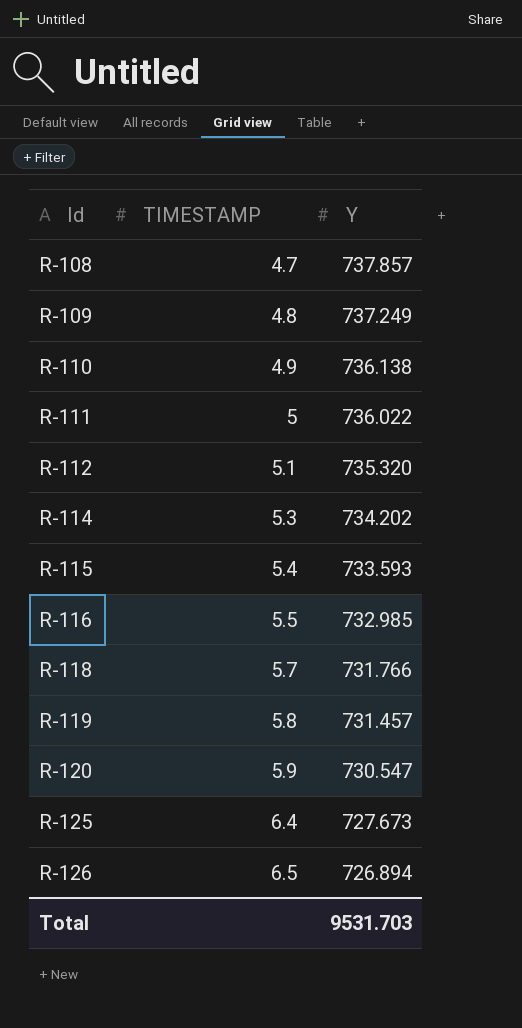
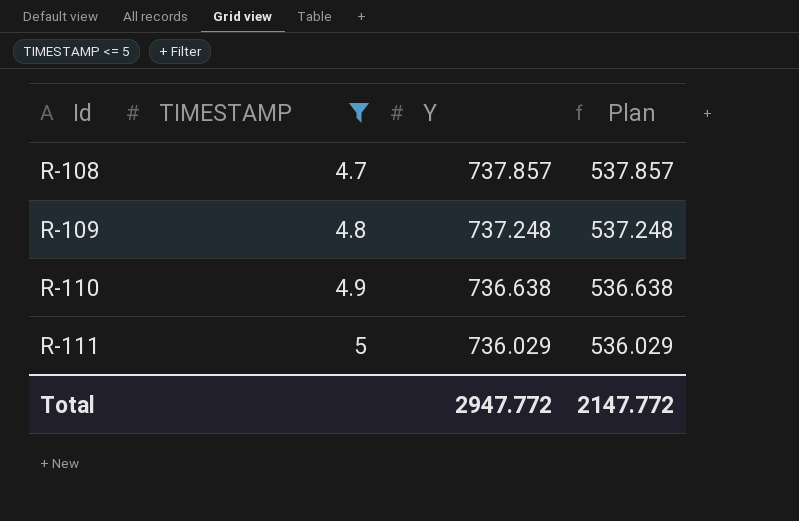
filter: none -> TIMESTAMP <= 5
column Plan | formula: none -> [Y] - 200
R-109 | Y: 737.249 -> 737.248
R-110 | Y: 736.138 -> 736.638
R-111 | Y: 736.022 -> 736.029
Total | Y: 9531.703 -> 2947.772

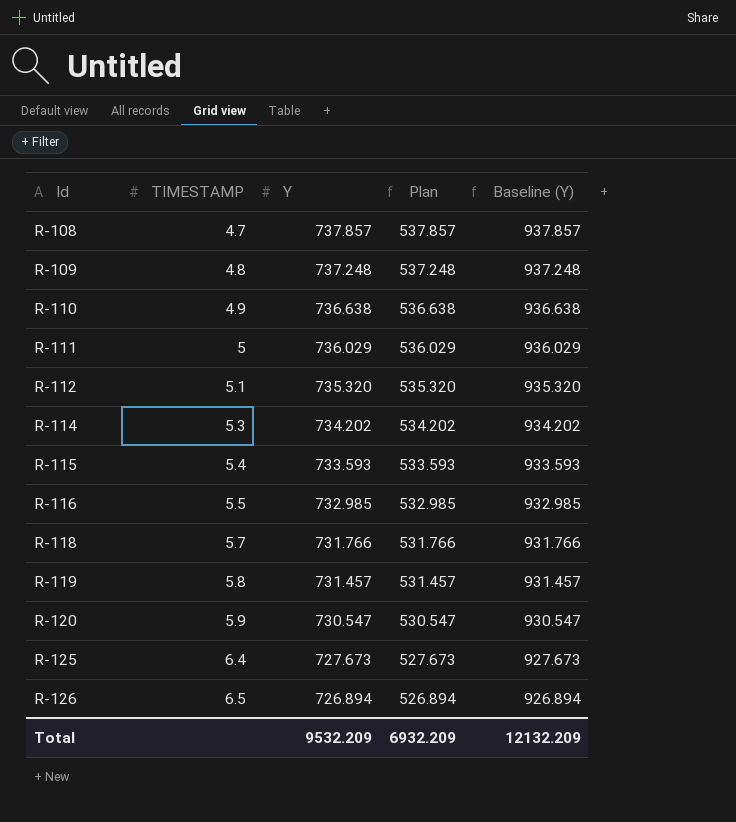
filter: TIMESTAMP <= 5 -> none
column Baseline (Y) | formula: none -> [Y] + 200
Total | Y: 2947.772 -> 9532.209
Total | Plan: 2147.772 -> 6932.209

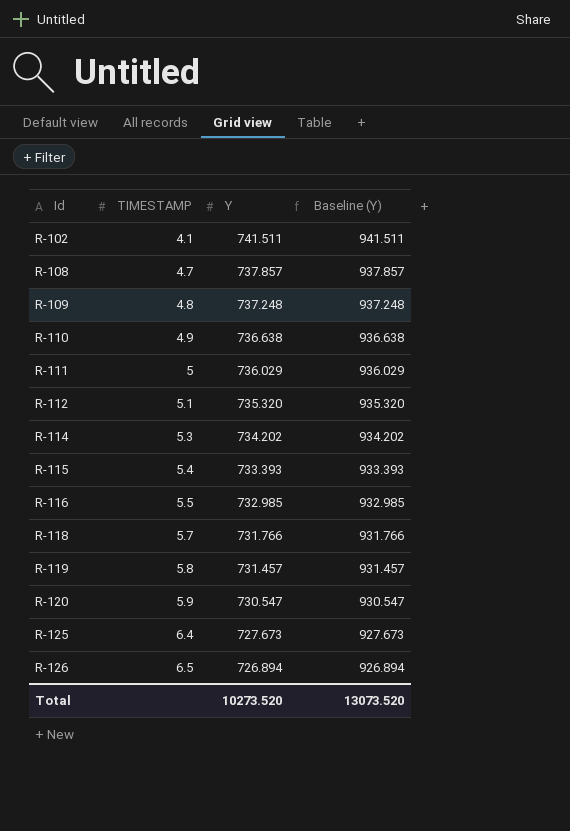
column Plan | formula: [Y] - 200 -> none
row R-102: none -> 4.1 | 741.511 | 941.511
R-115 | Y: 733.593 -> 733.393
R-115 | Baseline (Y): 933.593 -> 933.393
Total | Y: 9532.209 -> 10273.520
Total | Baseline (Y): 12132.209 -> 13073.520

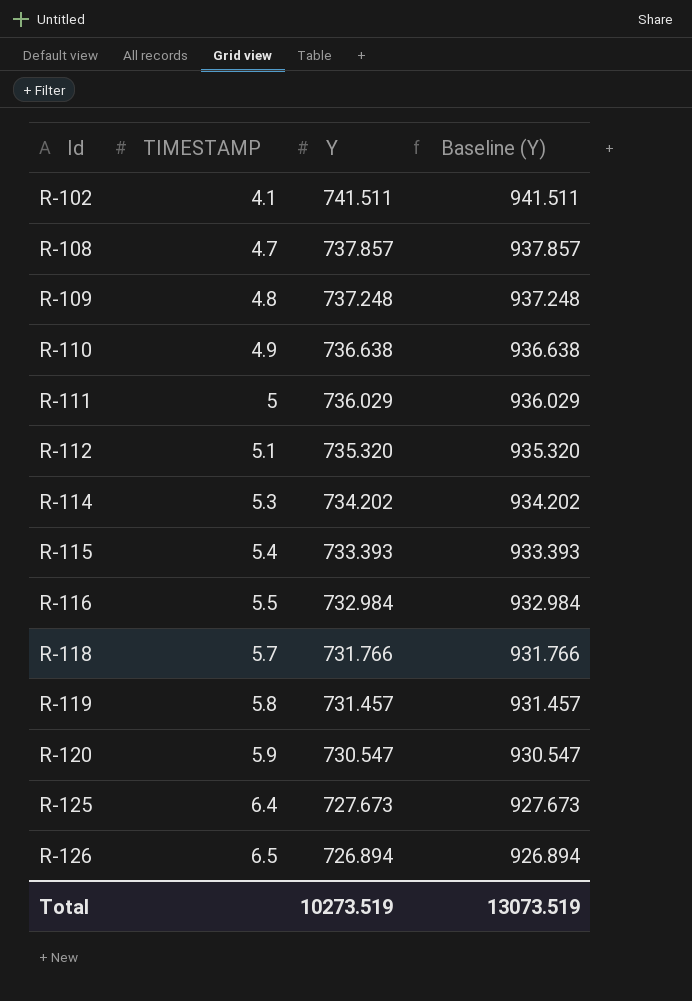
R-116 | Y: 732.985 -> 732.984
R-116 | Baseline (Y): 932.985 -> 932.984
Total | Y: 10273.520 -> 10273.519
Total | Baseline (Y): 13073.520 -> 13073.519

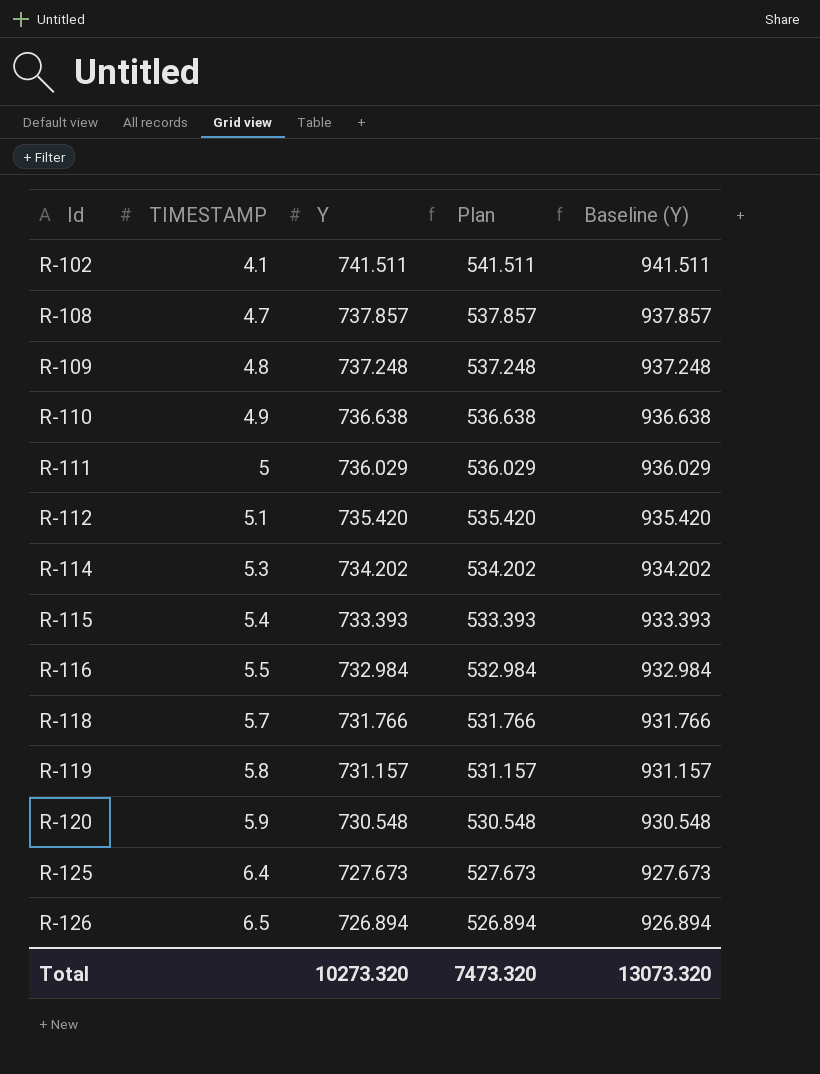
column Plan | formula: none -> [Y] - 200
R-112 | Y: 735.320 -> 735.420
R-112 | Baseline (Y): 935.320 -> 935.420
R-119 | Y: 731.457 -> 731.157
R-119 | Baseline (Y): 931.457 -> 931.157
R-120 | Y: 730.547 -> 730.548
R-120 | Baseline (Y): 930.547 -> 930.548
Total | Y: 10273.519 -> 10273.320
Total | Baseline (Y): 13073.519 -> 13073.320

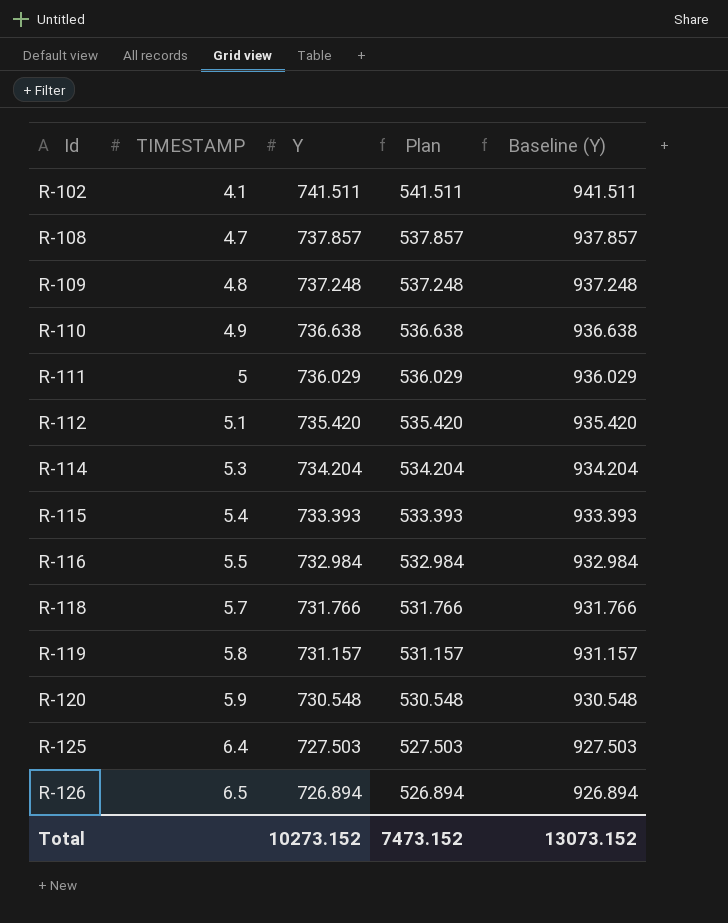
R-114 | Y: 734.202 -> 734.204
R-114 | Plan: 534.202 -> 534.204
R-114 | Baseline (Y): 934.202 -> 934.204
R-125 | Y: 727.673 -> 727.503
R-125 | Plan: 527.673 -> 527.503
R-125 | Baseline (Y): 927.673 -> 927.503
Total | Y: 10273.320 -> 10273.152
Total | Plan: 7473.320 -> 7473.152
Total | Baseline (Y): 13073.320 -> 13073.152

